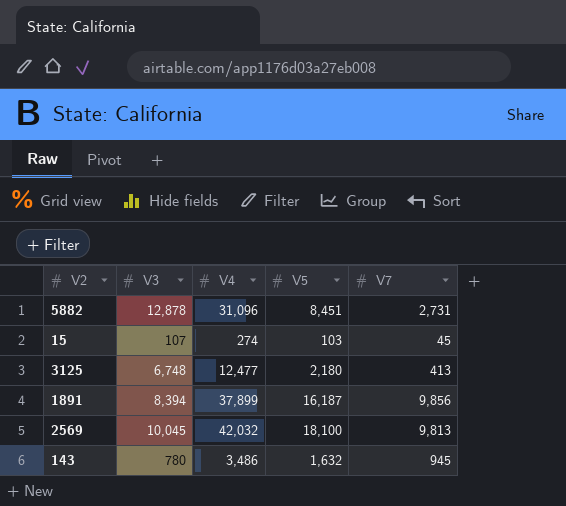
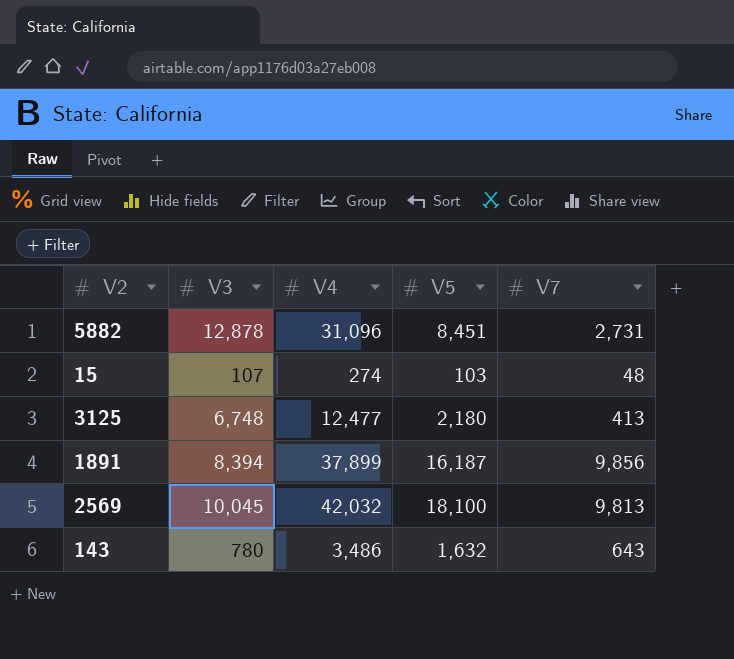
15 | V7: 45 -> 48
143 | V7: 945 -> 643

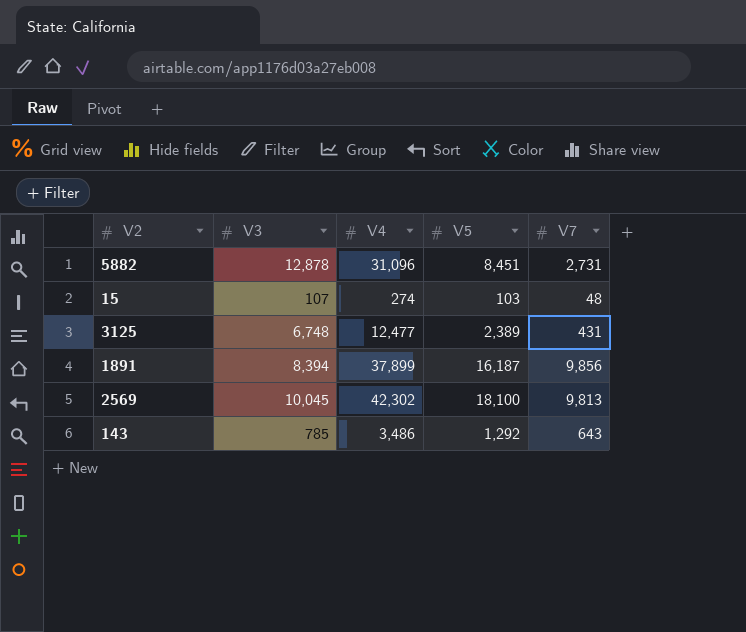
3125 | V5: 2,180 -> 2,389
3125 | V7: 413 -> 431
2569 | V4: 42,032 -> 42,302
143 | V3: 780 -> 785
143 | V5: 1,632 -> 1,292

